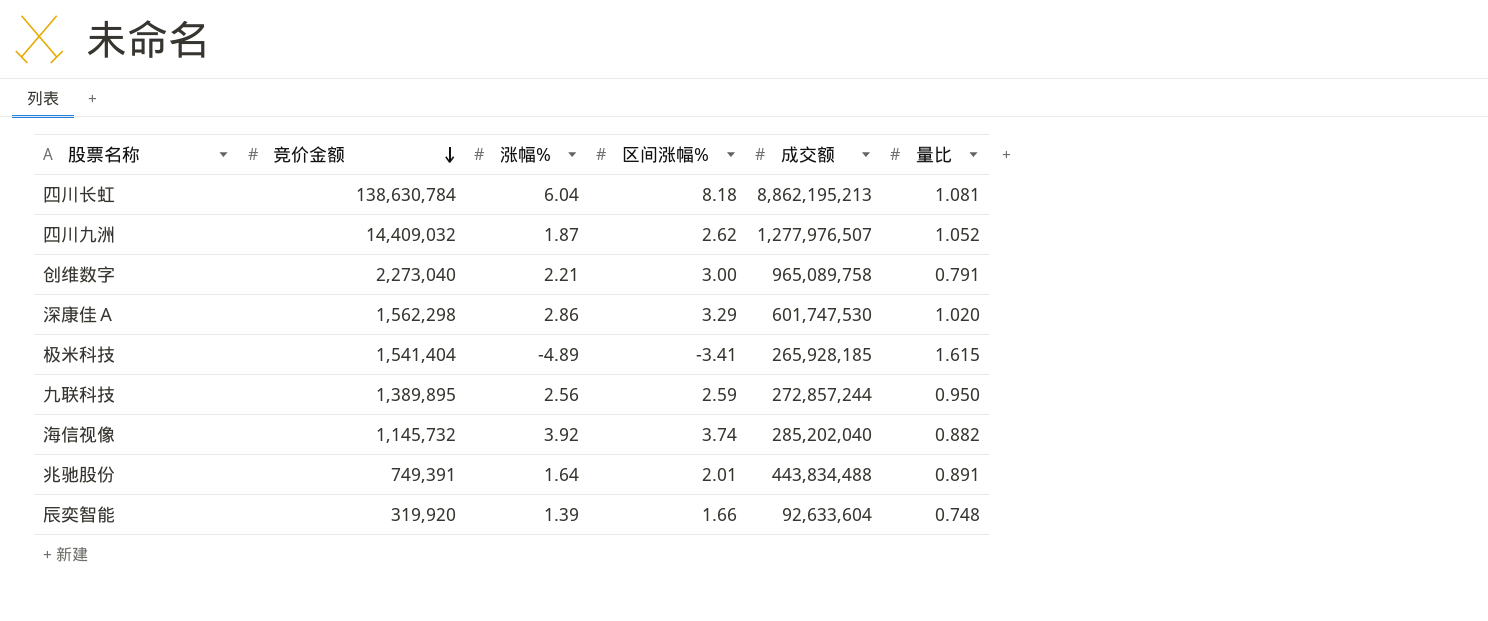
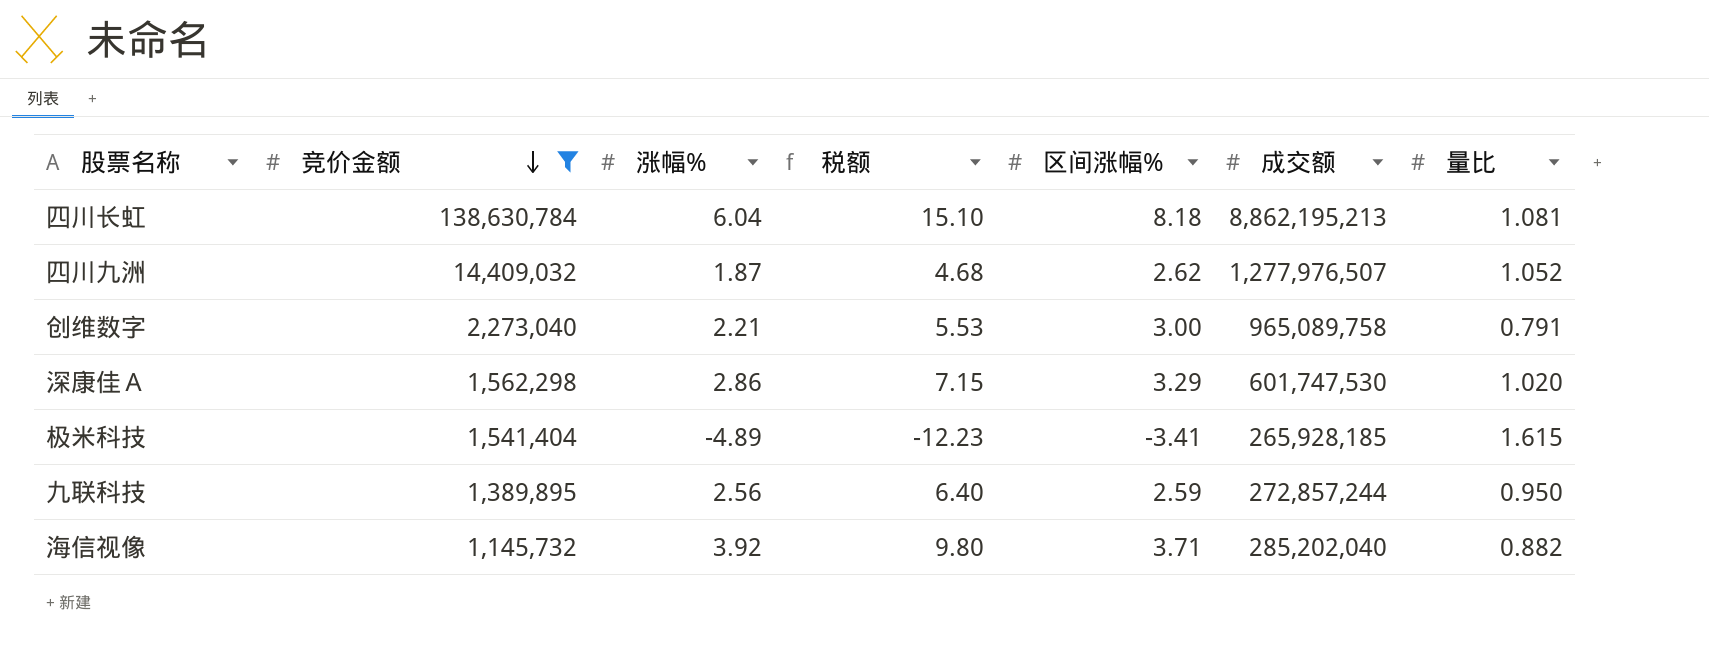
filter: none -> 竞价金额 >= 1,145,732
column 税额 | formula: none -> [涨幅%] * 2.5
海信视像 | 区间涨幅%: 3.74 -> 3.71

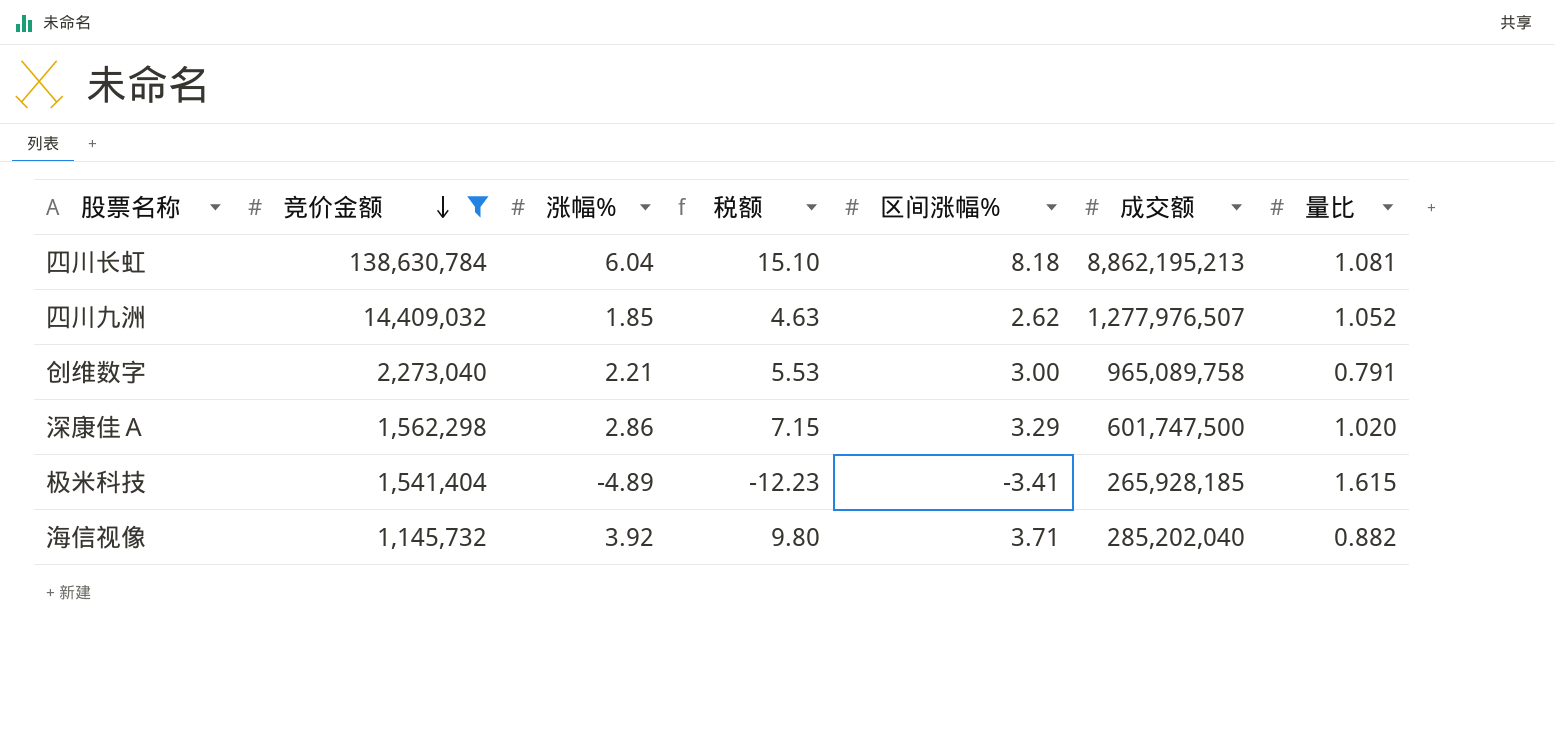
row 九联科技: 1,389,895 | 2.56 | 6.40 | 2.59 | 272,857,244 | 0.950 -> none
四川九洲 | 涨幅%: 1.87 -> 1.85
四川九洲 | 税额: 4.68 -> 4.63
深康佳Ａ | 成交额: 601,747,530 -> 601,747,500

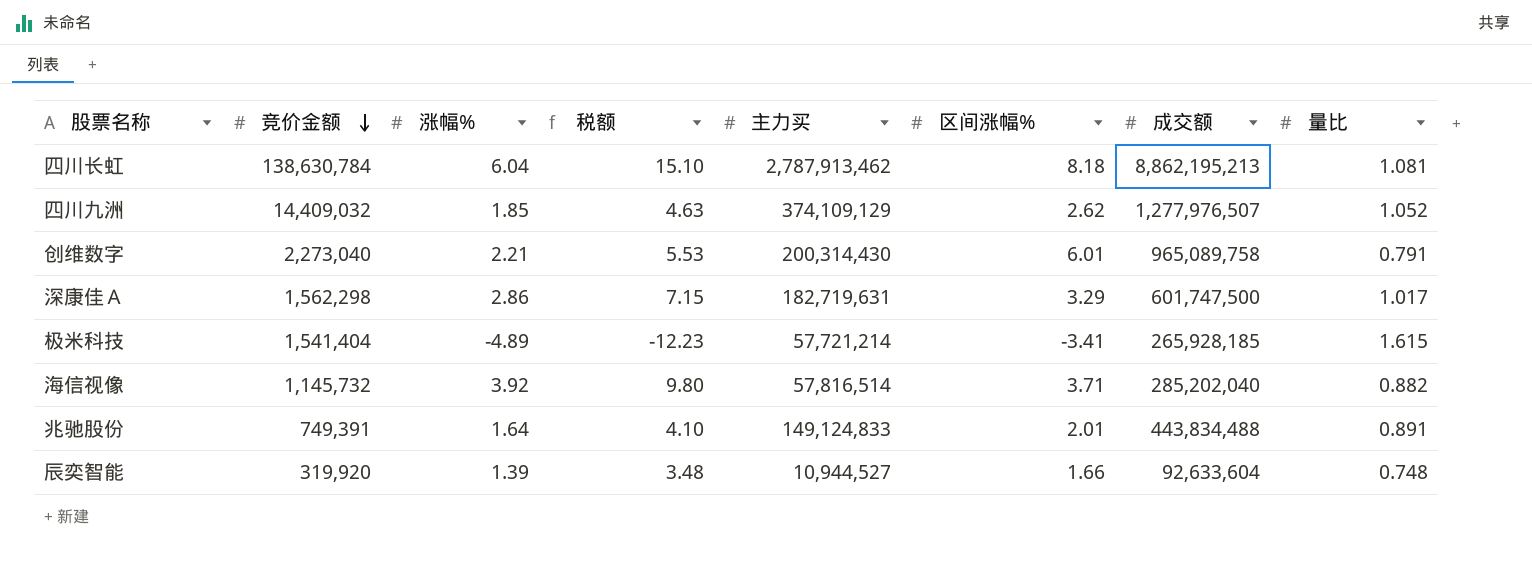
filter: 竞价金额 >= 1,145,732 -> none
column 主力买 | position: none -> 5
创维数字 | 区间涨幅%: 3.00 -> 6.01
深康佳Ａ | 量比: 1.020 -> 1.017

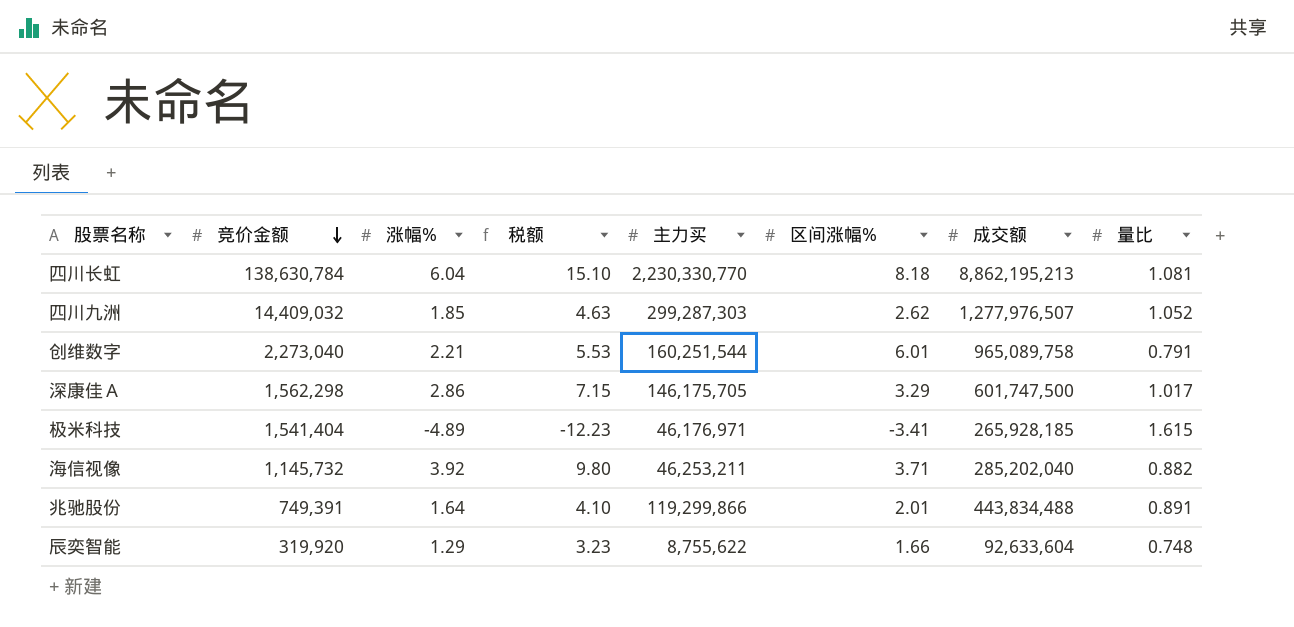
四川长虹 | 主力买: 2,787,913,462 -> 2,230,330,770
四川九洲 | 主力买: 374,109,129 -> 299,287,303
创维数字 | 主力买: 200,314,430 -> 160,251,544
深康佳Ａ | 主力买: 182,719,631 -> 146,175,705
极米科技 | 主力买: 57,721,214 -> 46,176,971
海信视像 | 主力买: 57,816,514 -> 46,253,211
兆驰股份 | 主力买: 149,124,833 -> 119,299,866
辰奕智能 | 涨幅%: 1.39 -> 1.29
辰奕智能 | 税额: 3.48 -> 3.23
辰奕智能 | 主力买: 10,944,527 -> 8,755,622

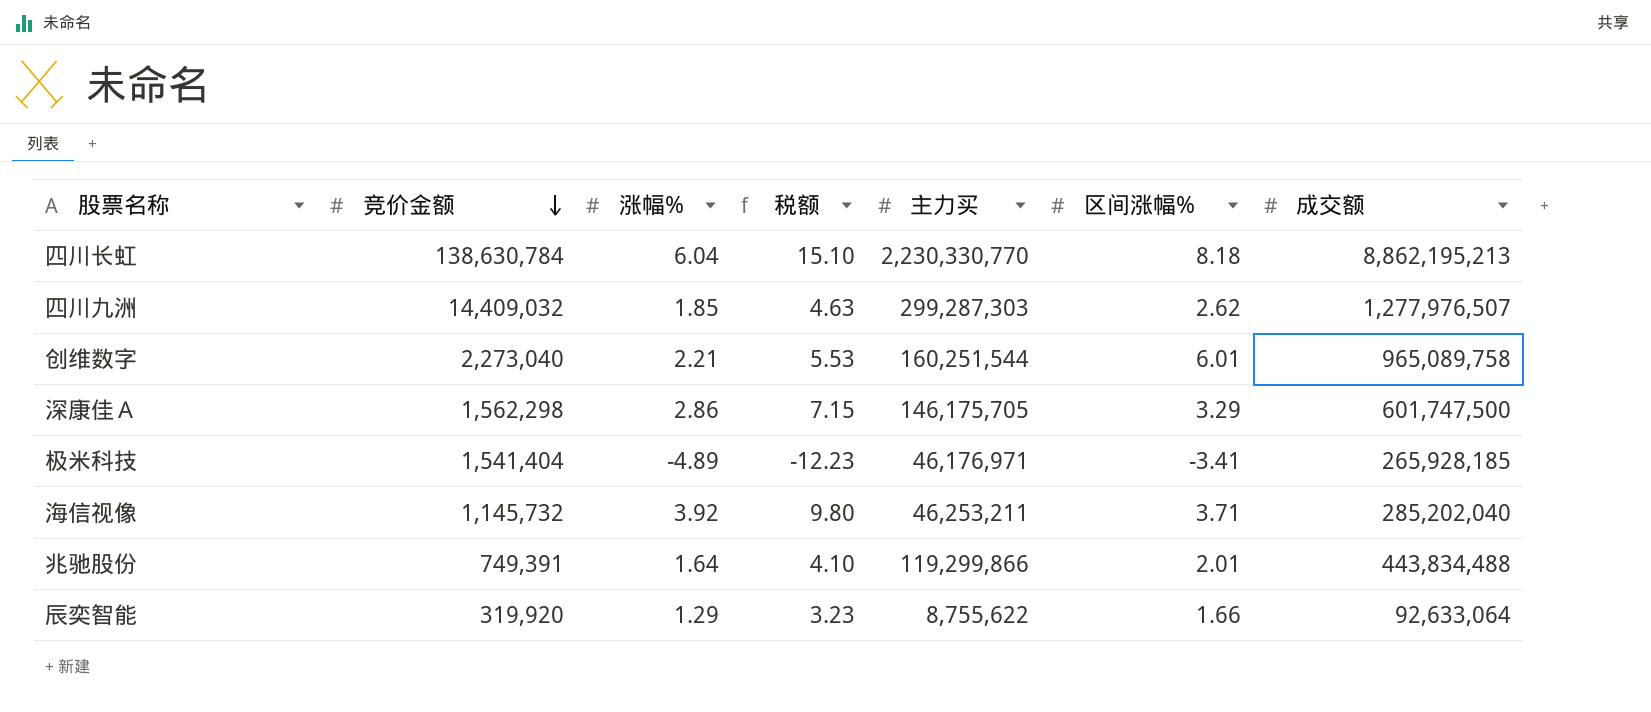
column 量比 | position: 8 -> none
辰奕智能 | 成交额: 92,633,604 -> 92,633,064

